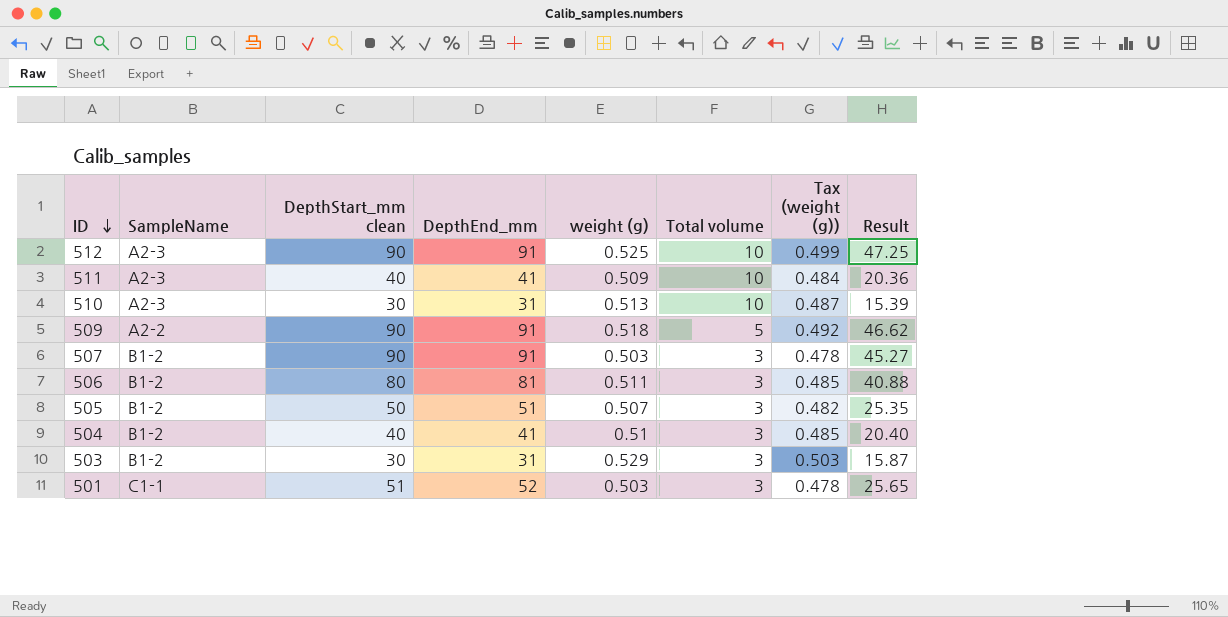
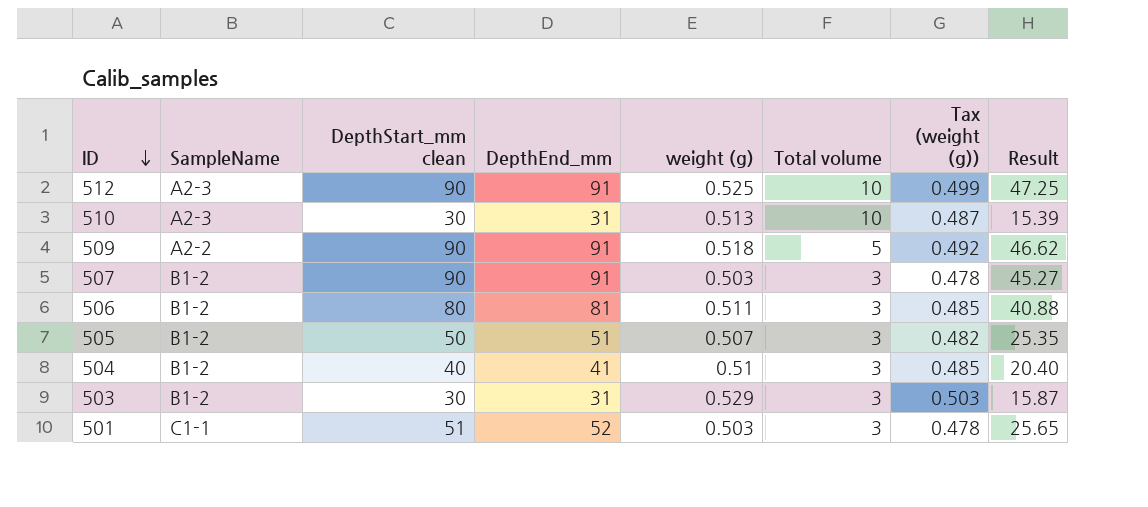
row 511: A2-3 | 40 | 41 | 0.509 | 10 | 0.484 | 20.36 -> none

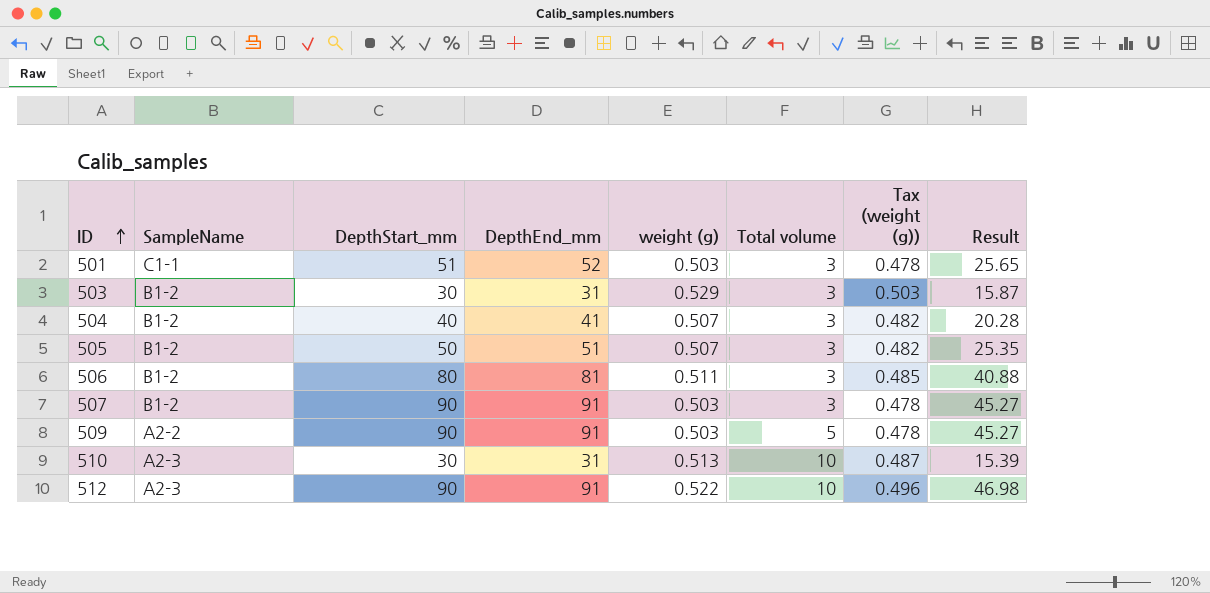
row order: ID descending -> ID ascending
column name: DepthStart_mm clean -> DepthStart_mm
504 | weight (g): 0.51 -> 0.507
504 | Tax (weight (g)): 0.485 -> 0.482
504 | Result: 20.40 -> 20.28
509 | weight (g): 0.518 -> 0.503
509 | Tax (weight (g)): 0.492 -> 0.478
509 | Result: 46.62 -> 45.27
512 | weight (g): 0.525 -> 0.522
512 | Tax (weight (g)): 0.499 -> 0.496
512 | Result: 47.25 -> 46.98

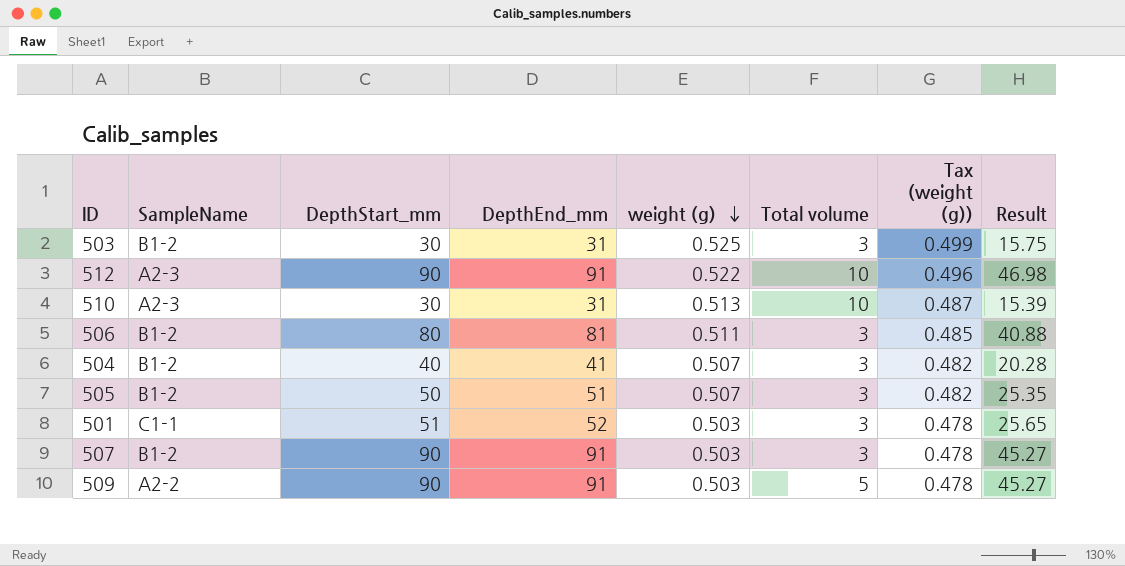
row order: ID ascending -> weight (g) descending
503 | weight (g): 0.529 -> 0.525
503 | Tax (weight (g)): 0.503 -> 0.499
503 | Result: 15.87 -> 15.75

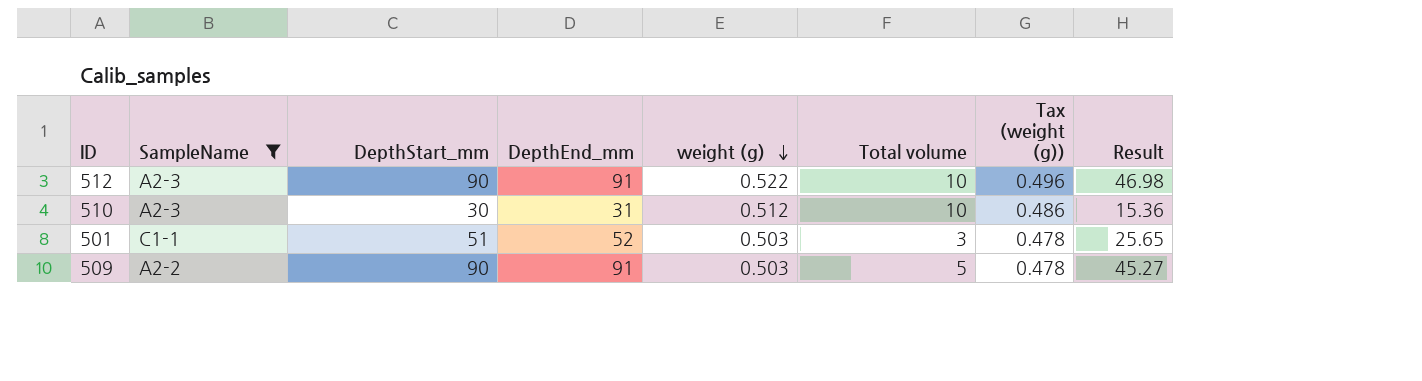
filter: none -> SampleName != B1-2
510 | weight (g): 0.513 -> 0.512
510 | Tax (weight (g)): 0.487 -> 0.486
510 | Result: 15.39 -> 15.36

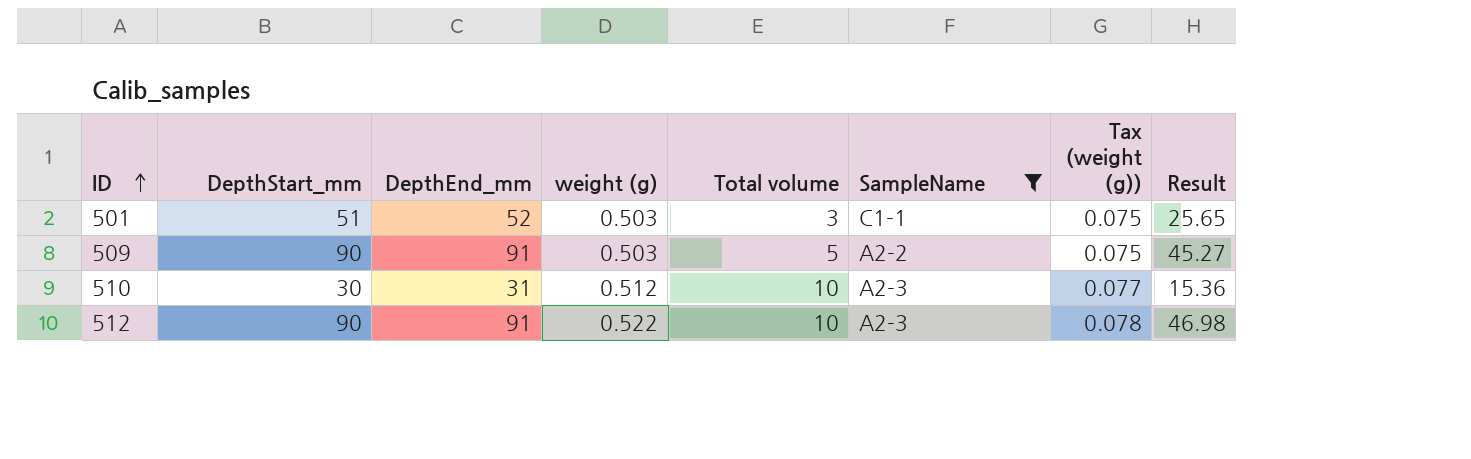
row order: weight (g) descending -> ID ascending
column SampleName | position: 2 -> 6
column Tax (weight (g)) | formula: [weight (g)] * 0.95 -> [weight (g)] * 0.15

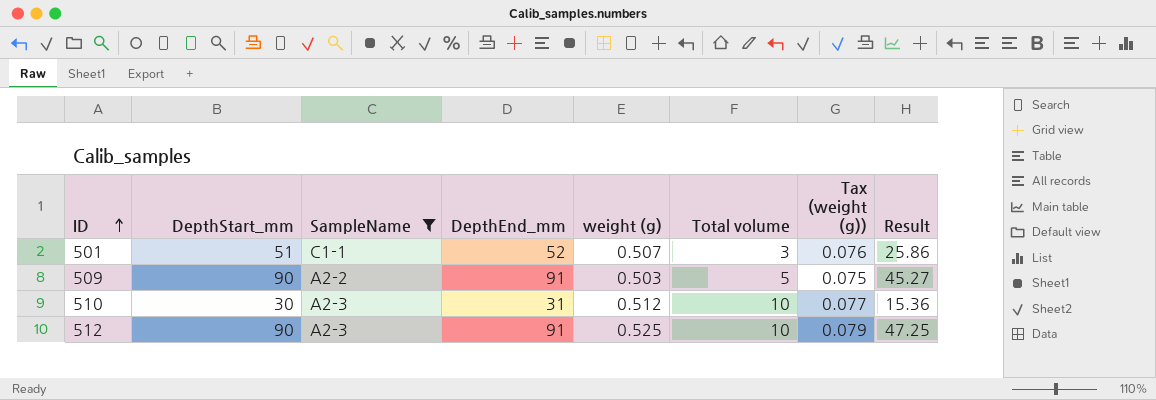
column SampleName | position: 6 -> 3
501 | weight (g): 0.503 -> 0.507
501 | Tax (weight (g)): 0.075 -> 0.076
501 | Result: 25.65 -> 25.86
512 | weight (g): 0.522 -> 0.525
512 | Tax (weight (g)): 0.078 -> 0.079
512 | Result: 46.98 -> 47.25

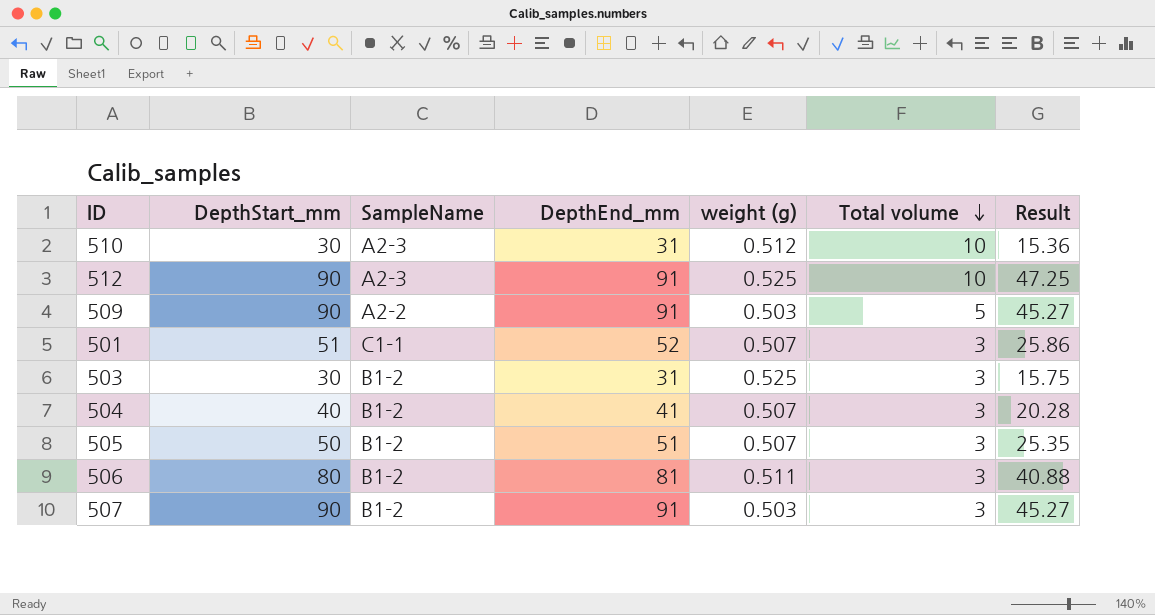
filter: SampleName != B1-2 -> none
row order: ID ascending -> Total volume descending
column Tax (weight (g)) | formula: [weight (g)] * 0.15 -> none

